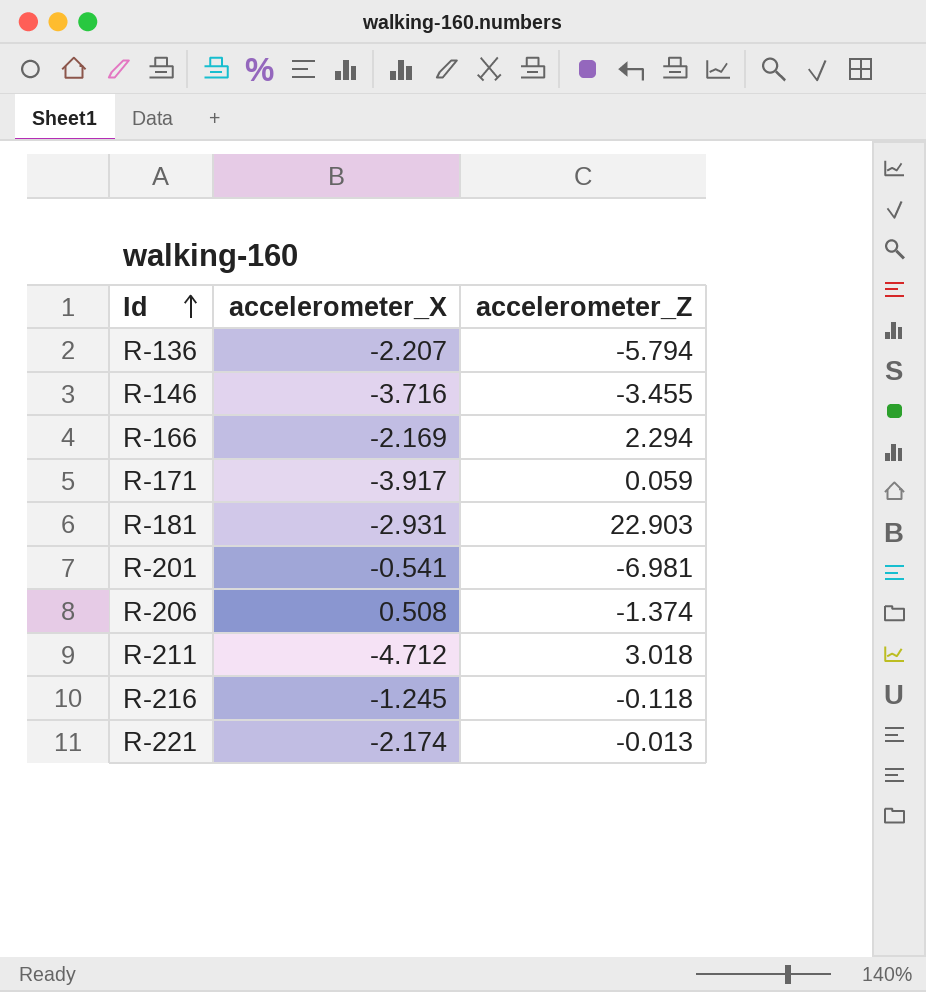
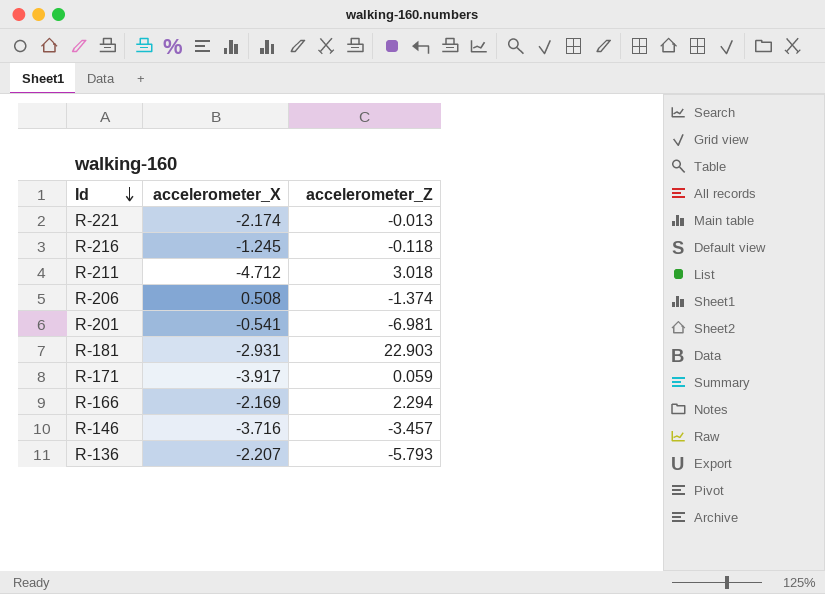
row order: Id ascending -> Id descending
R-146 | accelerometer_Z: -3.455 -> -3.457
R-136 | accelerometer_Z: -5.794 -> -5.793

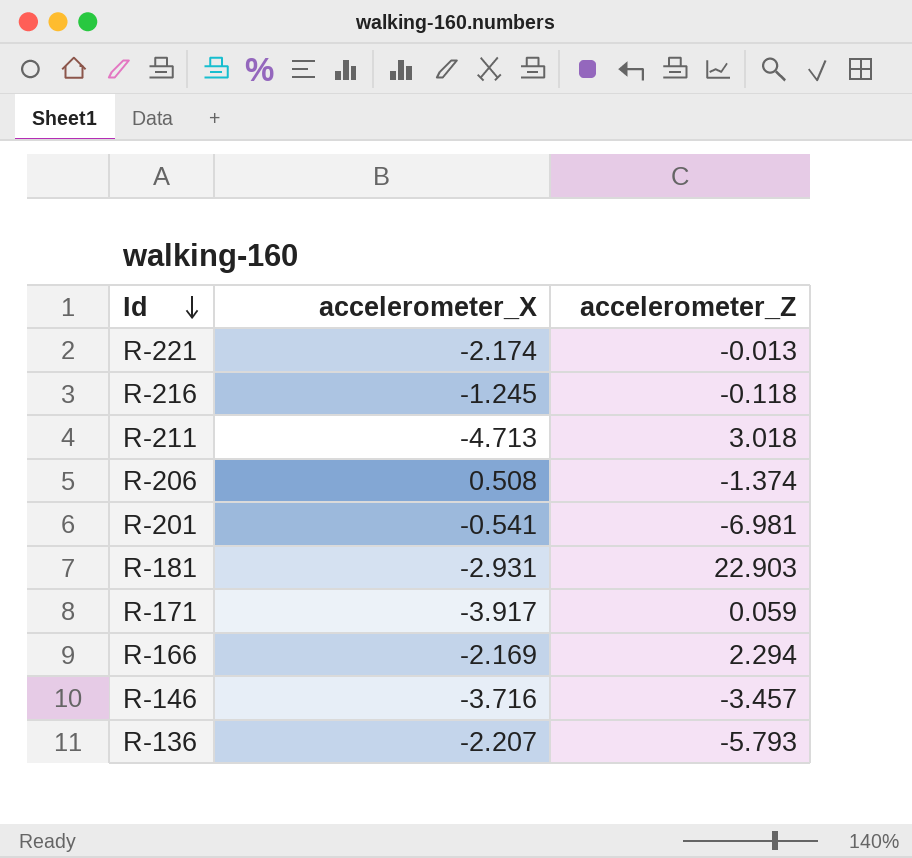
R-211 | accelerometer_X: -4.712 -> -4.713

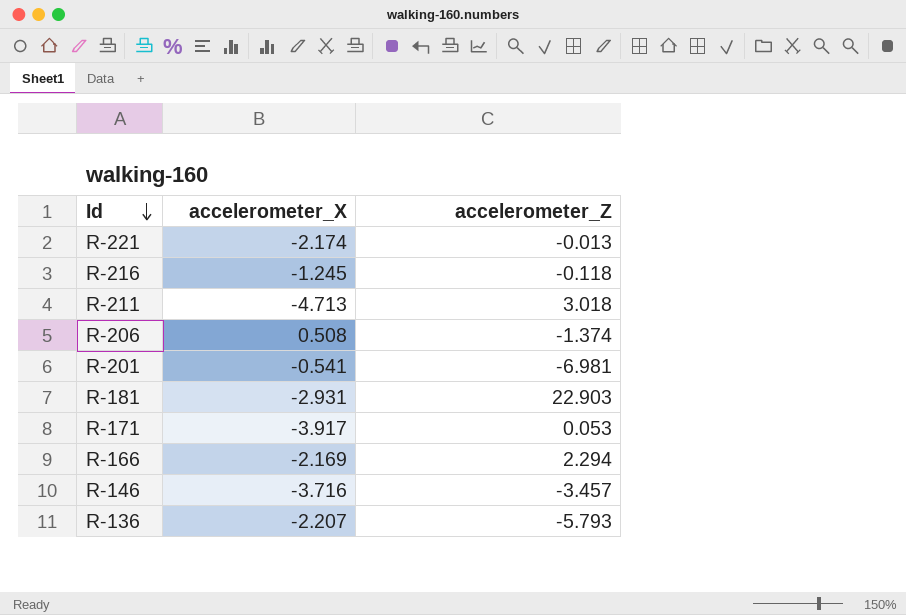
R-171 | accelerometer_Z: 0.059 -> 0.053

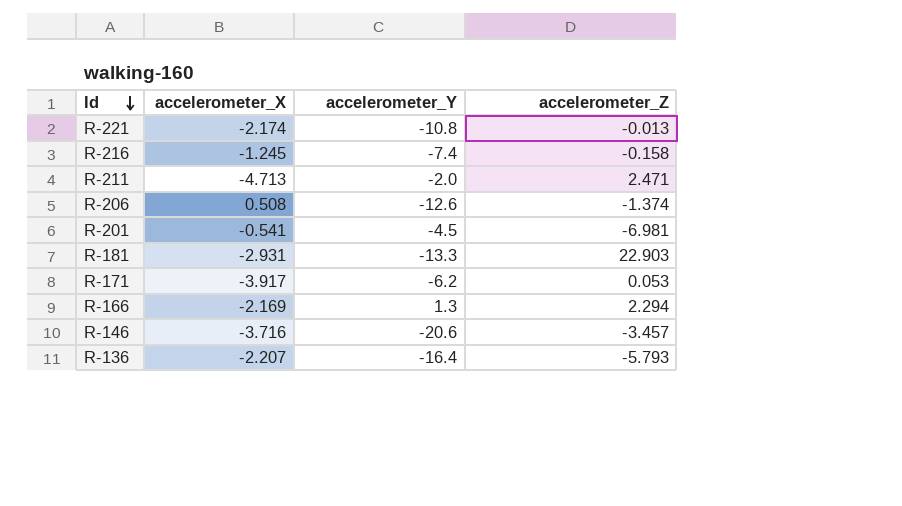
column accelerometer_Y | position: none -> 3
R-216 | accelerometer_Z: -0.118 -> -0.158
R-211 | accelerometer_Z: 3.018 -> 2.471

